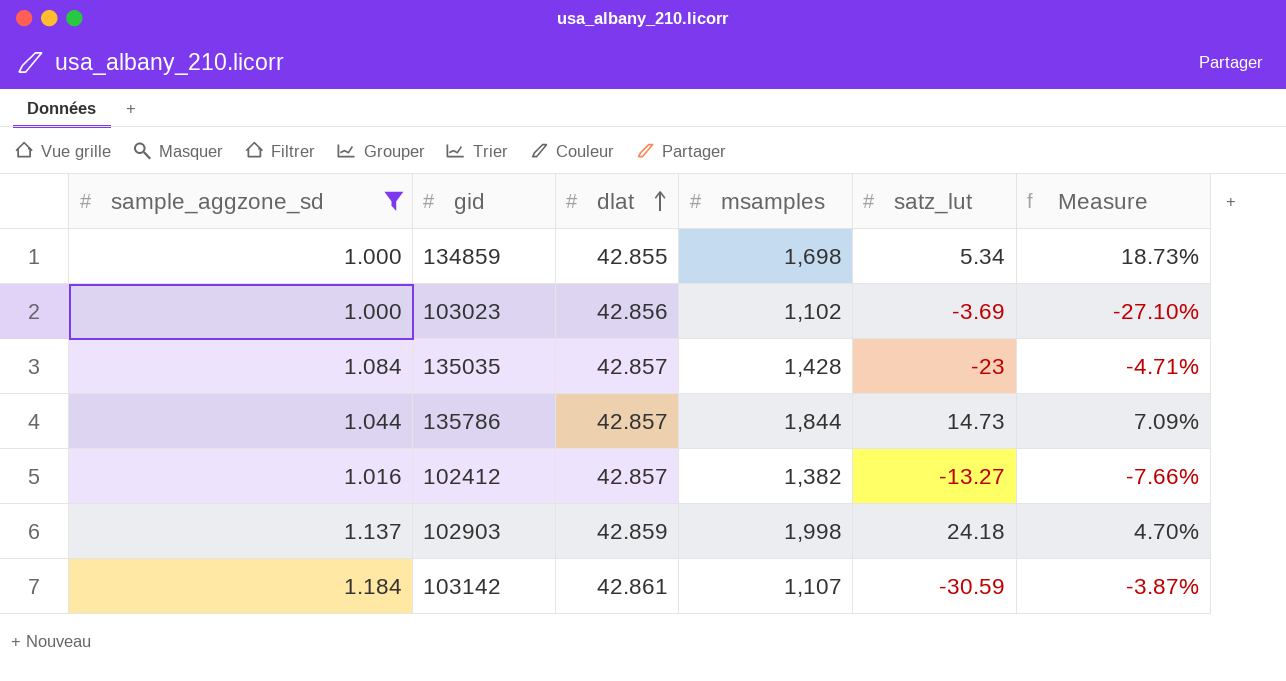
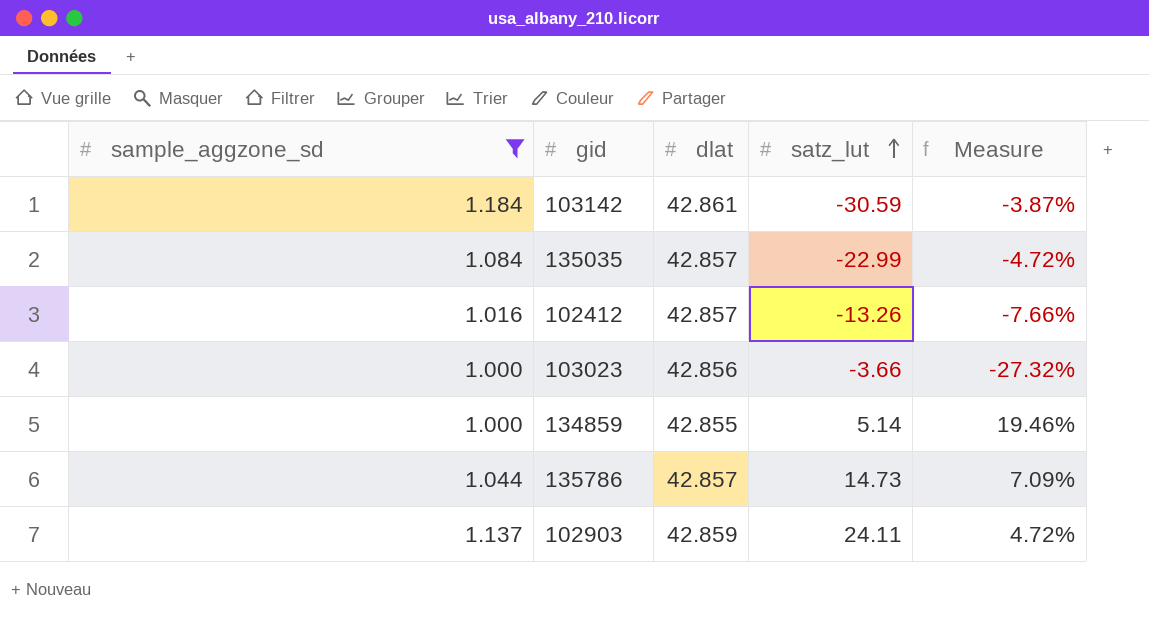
row order: dlat ascending -> satz_lut ascending
column msamples | position: 4 -> none
135035 | satz_lut: -23 -> -22.99
135035 | Measure: -4.71% -> -4.72%
102412 | satz_lut: -13.27 -> -13.26
103023 | satz_lut: -3.69 -> -3.66
103023 | Measure: -27.10% -> -27.32%
134859 | satz_lut: 5.34 -> 5.14
134859 | Measure: 18.73% -> 19.46%
102903 | satz_lut: 24.18 -> 24.11
102903 | Measure: 4.70% -> 4.72%

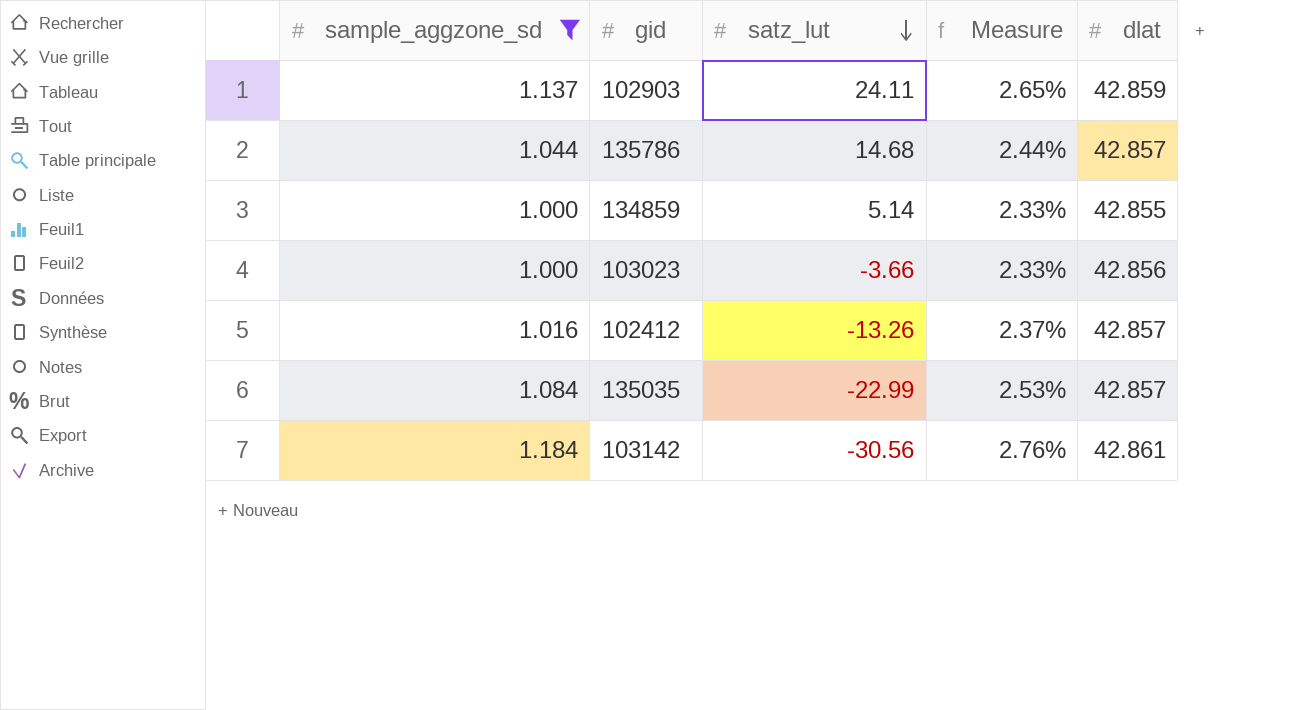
row order: satz_lut ascending -> satz_lut descending
column Measure | formula: [sample_aggzone_sd] / [satz_lut] -> [sample_aggzone_sd] / [dlat]
column dlat | position: 3 -> 5
135786 | satz_lut: 14.73 -> 14.68
103142 | satz_lut: -30.59 -> -30.56

